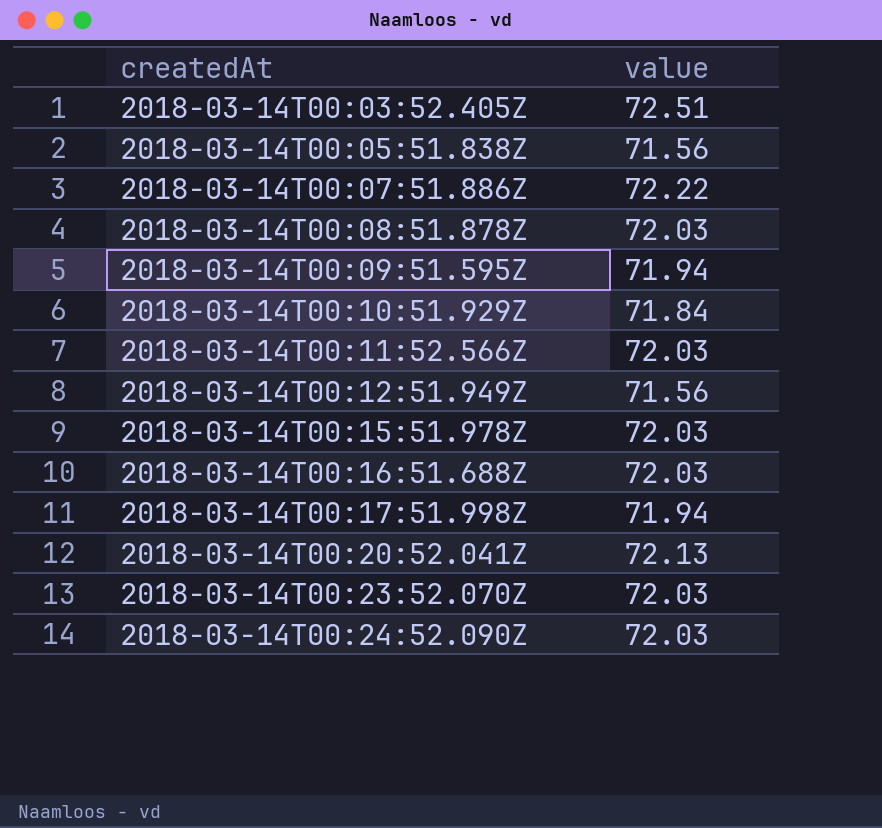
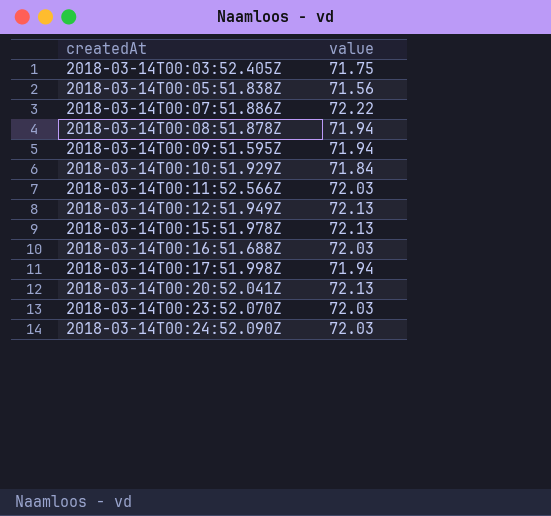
2018-03-14T00:03:52.405Z | value: 72.51 -> 71.75
2018-03-14T00:08:51.878Z | value: 72.03 -> 71.94
2018-03-14T00:12:51.949Z | value: 71.56 -> 72.13
2018-03-14T00:15:51.978Z | value: 72.03 -> 72.13

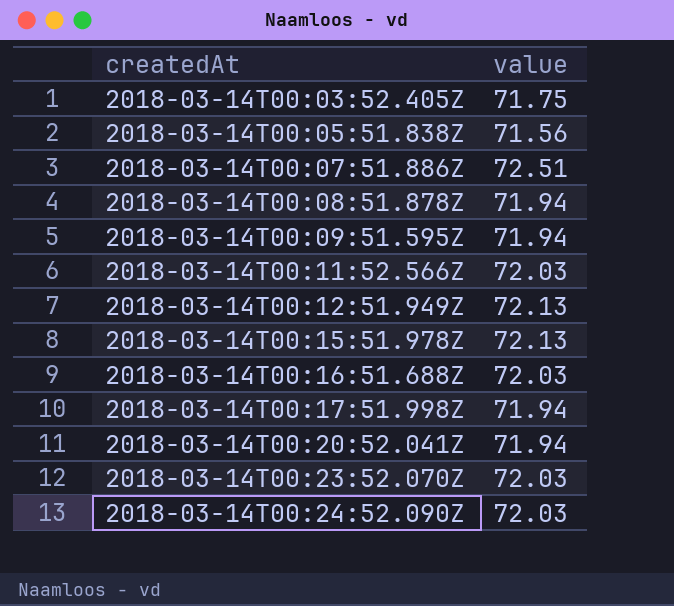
row 2018-03-14T00:10:51.929Z: 71.84 -> none
2018-03-14T00:07:51.886Z | value: 72.22 -> 72.51
2018-03-14T00:20:52.041Z | value: 72.13 -> 71.94

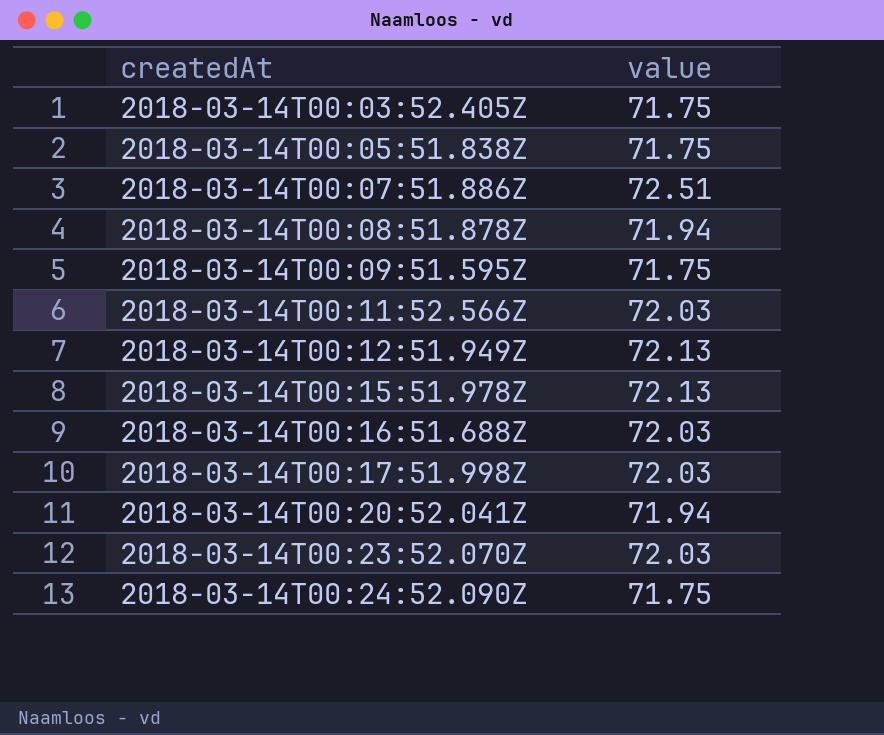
2018-03-14T00:05:51.838Z | value: 71.56 -> 71.75
2018-03-14T00:09:51.595Z | value: 71.94 -> 71.75
2018-03-14T00:17:51.998Z | value: 71.94 -> 72.03
2018-03-14T00:24:52.090Z | value: 72.03 -> 71.75

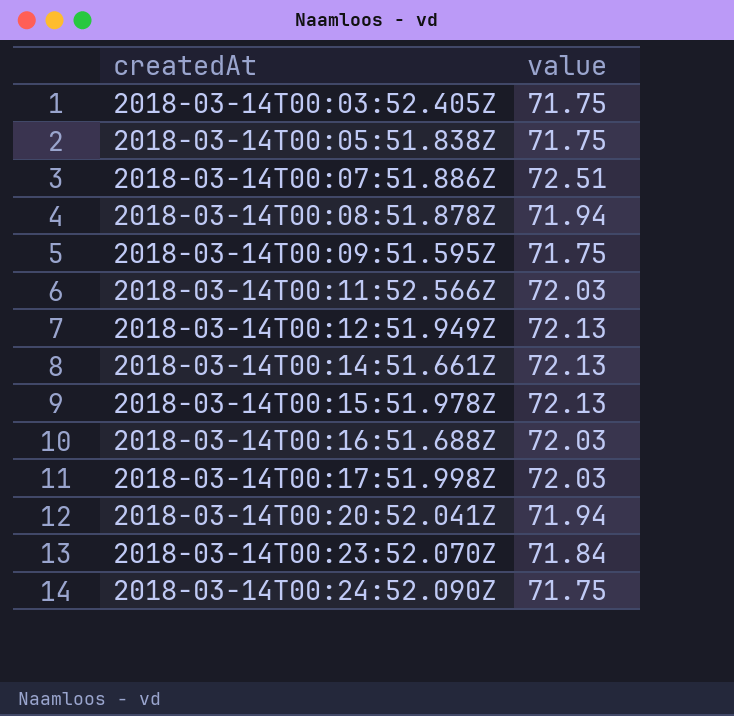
row 2018-03-14T00:14:51.661Z: none -> 72.13
2018-03-14T00:23:52.070Z | value: 72.03 -> 71.84

